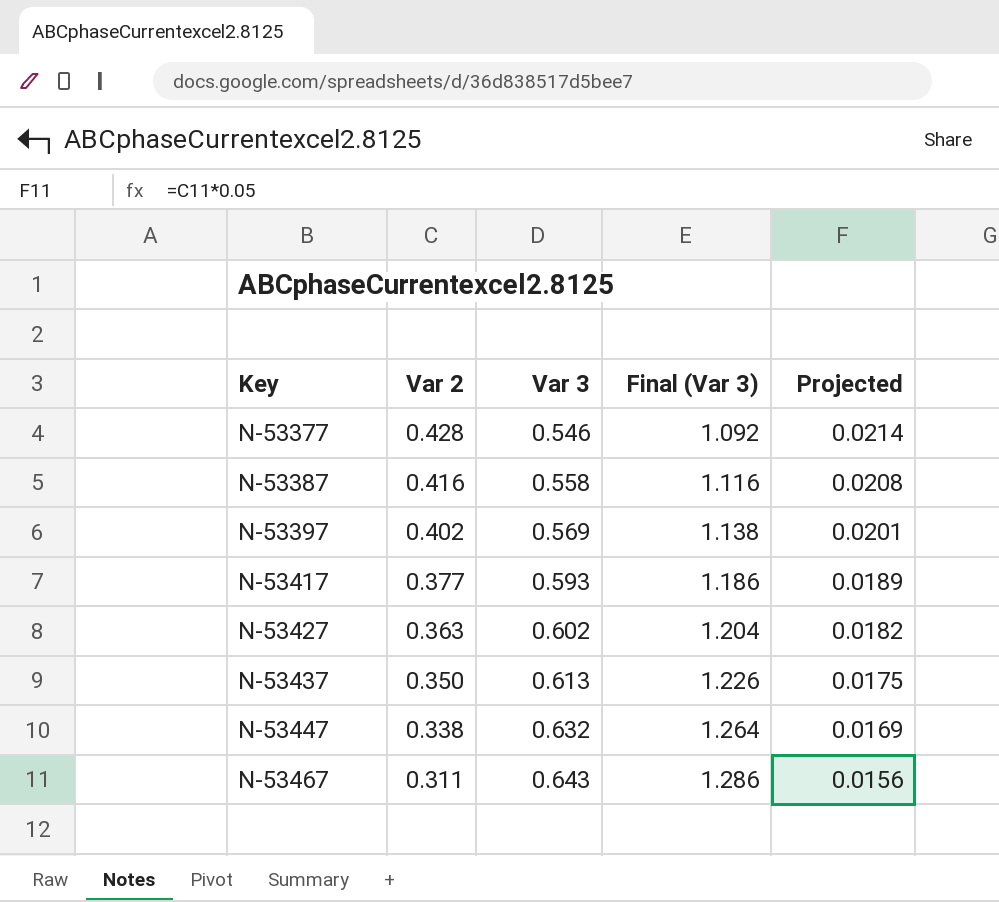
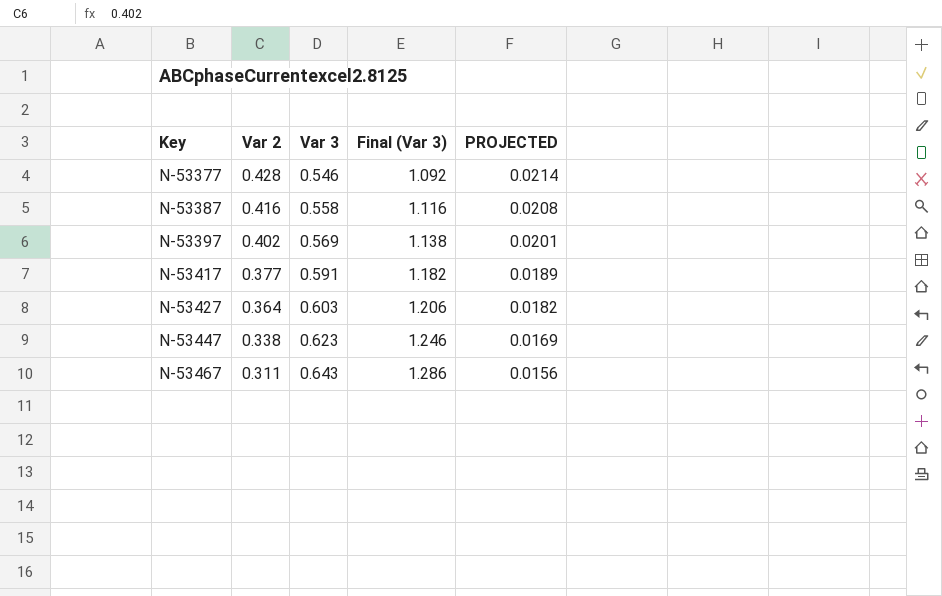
column name: Projected -> PROJECTED
row N-53437: 0.350 | 0.613 | 1.226 | 0.0175 -> none
N-53417 | Var 3: 0.593 -> 0.591
N-53417 | Final (Var 3): 1.186 -> 1.182
N-53427 | Var 2: 0.363 -> 0.364
N-53427 | Var 3: 0.602 -> 0.603
N-53427 | Final (Var 3): 1.204 -> 1.206
N-53447 | Var 3: 0.632 -> 0.623
N-53447 | Final (Var 3): 1.264 -> 1.246

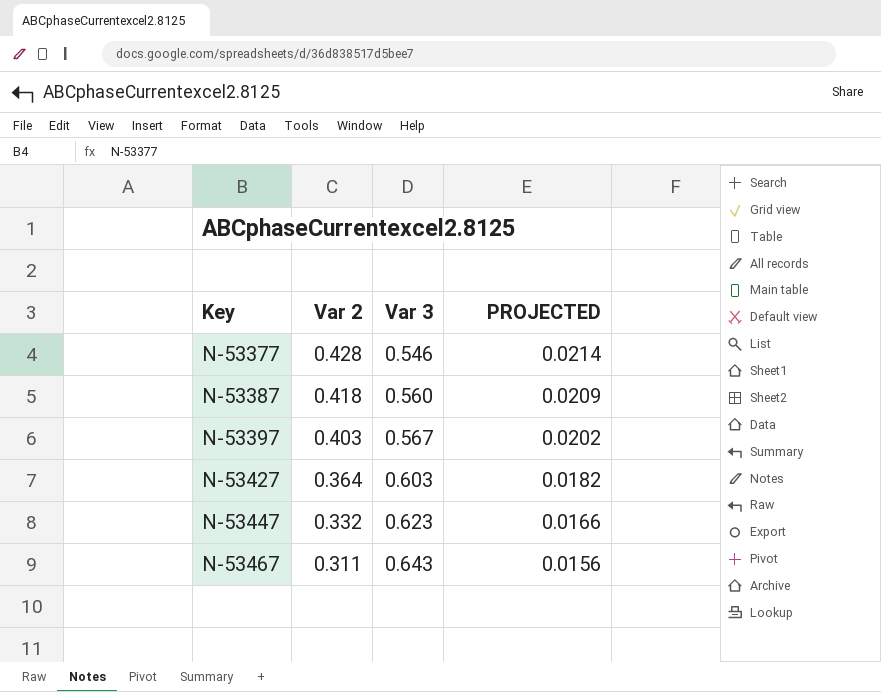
column Final (Var 3) | formula: [Var 3] * 2 -> none
row N-53417: 0.377 | 0.591 | 1.182 | 0.0189 -> none
N-53387 | Var 2: 0.416 -> 0.418
N-53387 | Var 3: 0.558 -> 0.560
N-53387 | PROJECTED: 0.0208 -> 0.0209
N-53397 | Var 2: 0.402 -> 0.403
N-53397 | Var 3: 0.569 -> 0.567
N-53397 | PROJECTED: 0.0201 -> 0.0202
N-53447 | Var 2: 0.338 -> 0.332
N-53447 | PROJECTED: 0.0169 -> 0.0166

